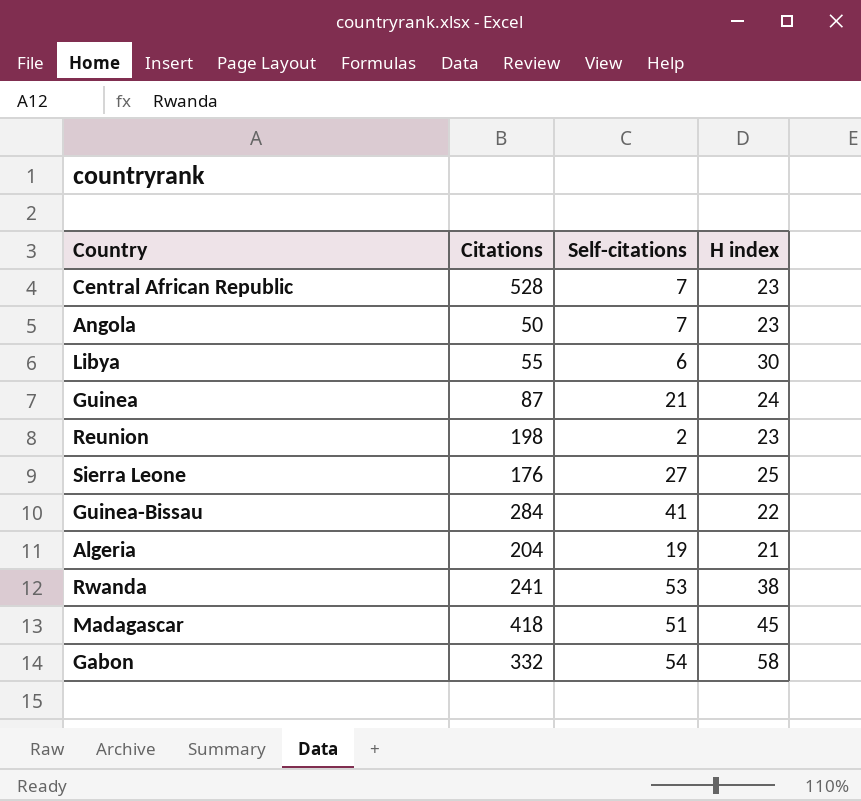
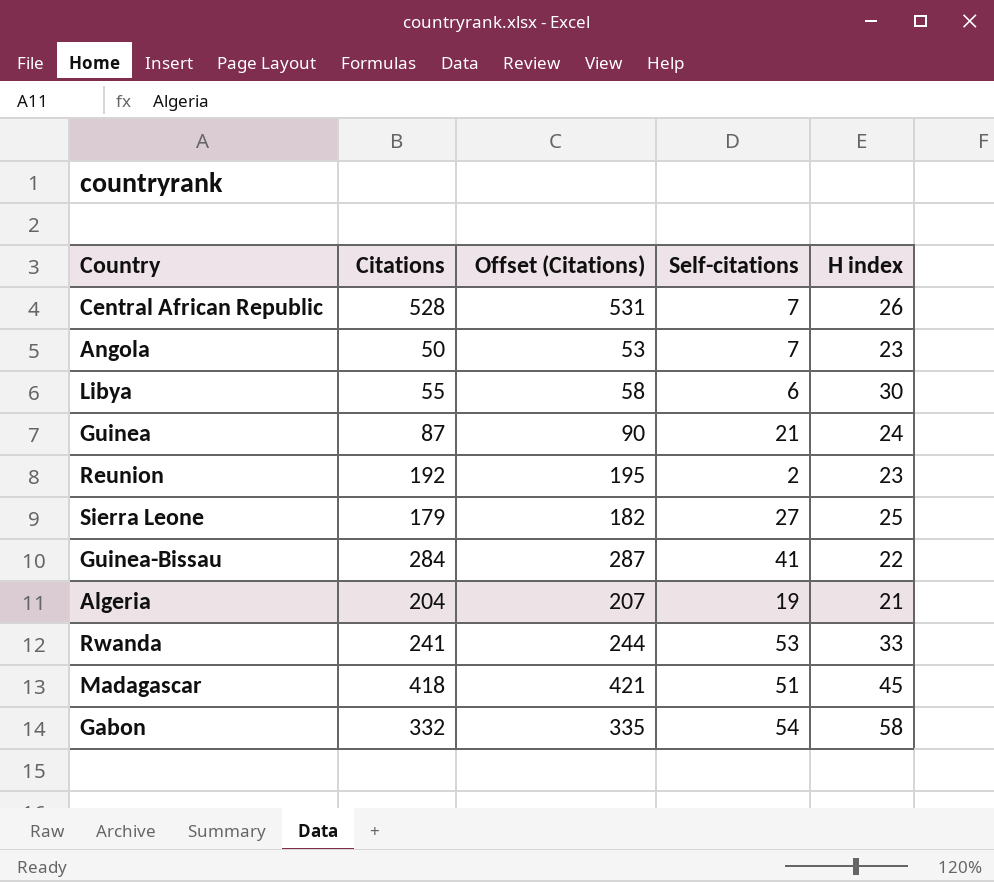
column Offset (Citations) | formula: none -> [Citations] + 3
Central African Republic | H index: 23 -> 26
Reunion | Citations: 198 -> 192
Sierra Leone | Citations: 176 -> 179
Rwanda | H index: 38 -> 33

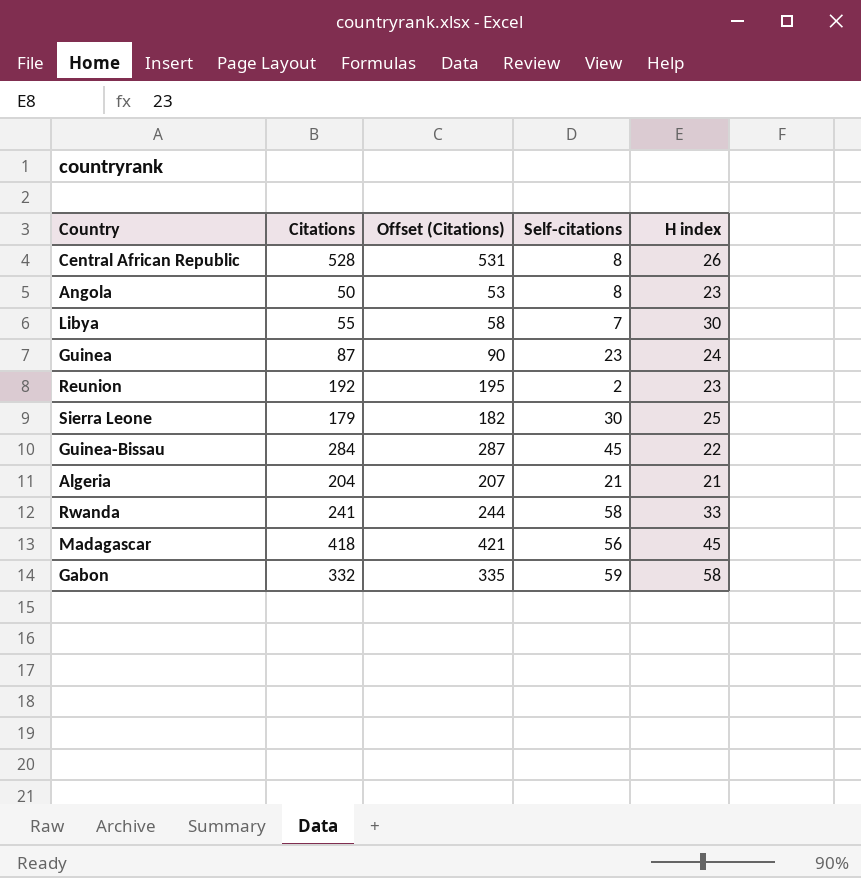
Central African Republic | Self-citations: 7 -> 8
Angola | Self-citations: 7 -> 8
Libya | Self-citations: 6 -> 7
Guinea | Self-citations: 21 -> 23
Sierra Leone | Self-citations: 27 -> 30
Guinea-Bissau | Self-citations: 41 -> 45
Algeria | Self-citations: 19 -> 21
Rwanda | Self-citations: 53 -> 58
Madagascar | Self-citations: 51 -> 56
Gabon | Self-citations: 54 -> 59

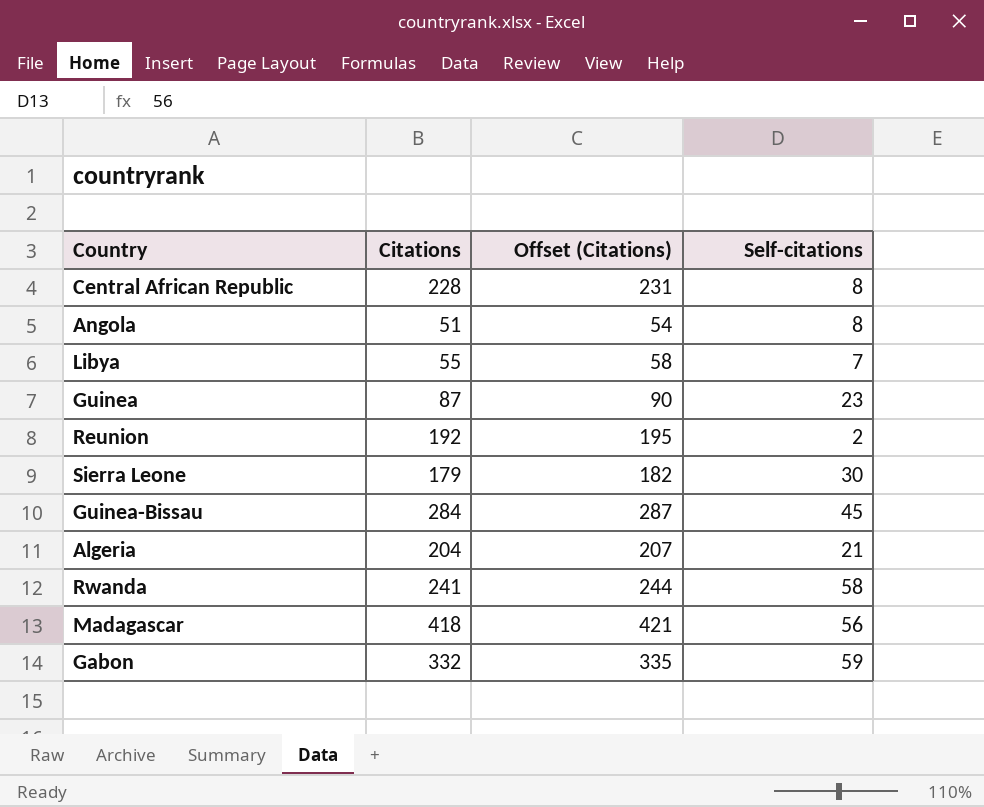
column H index | position: 5 -> none
Central African Republic | Citations: 528 -> 228
Central African Republic | Offset (Citations): 531 -> 231
Angola | Citations: 50 -> 51
Angola | Offset (Citations): 53 -> 54

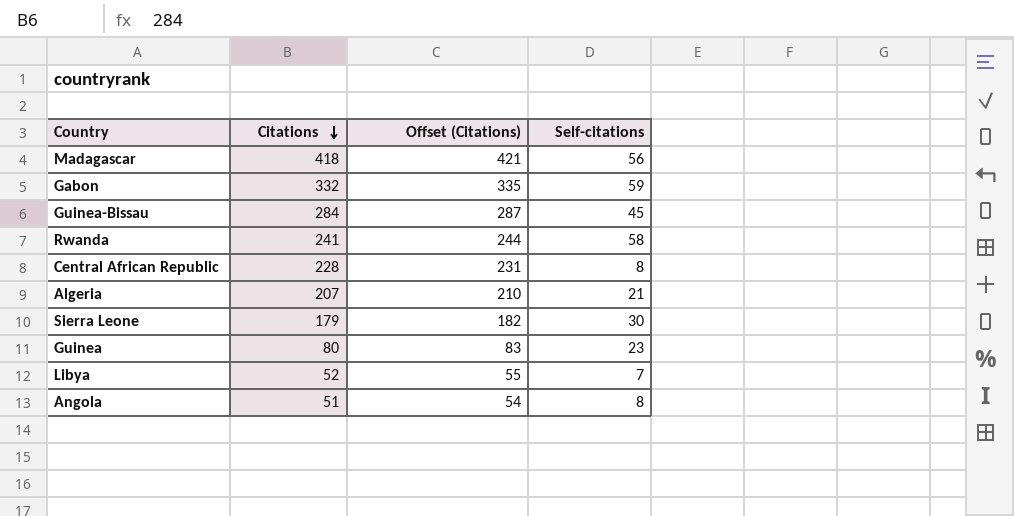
row order: none -> Citations descending
row Reunion: 192 | 195 | 2 -> none
Algeria | Citations: 204 -> 207
Algeria | Offset (Citations): 207 -> 210
Guinea | Citations: 87 -> 80
Guinea | Offset (Citations): 90 -> 83
Libya | Citations: 55 -> 52
Libya | Offset (Citations): 58 -> 55

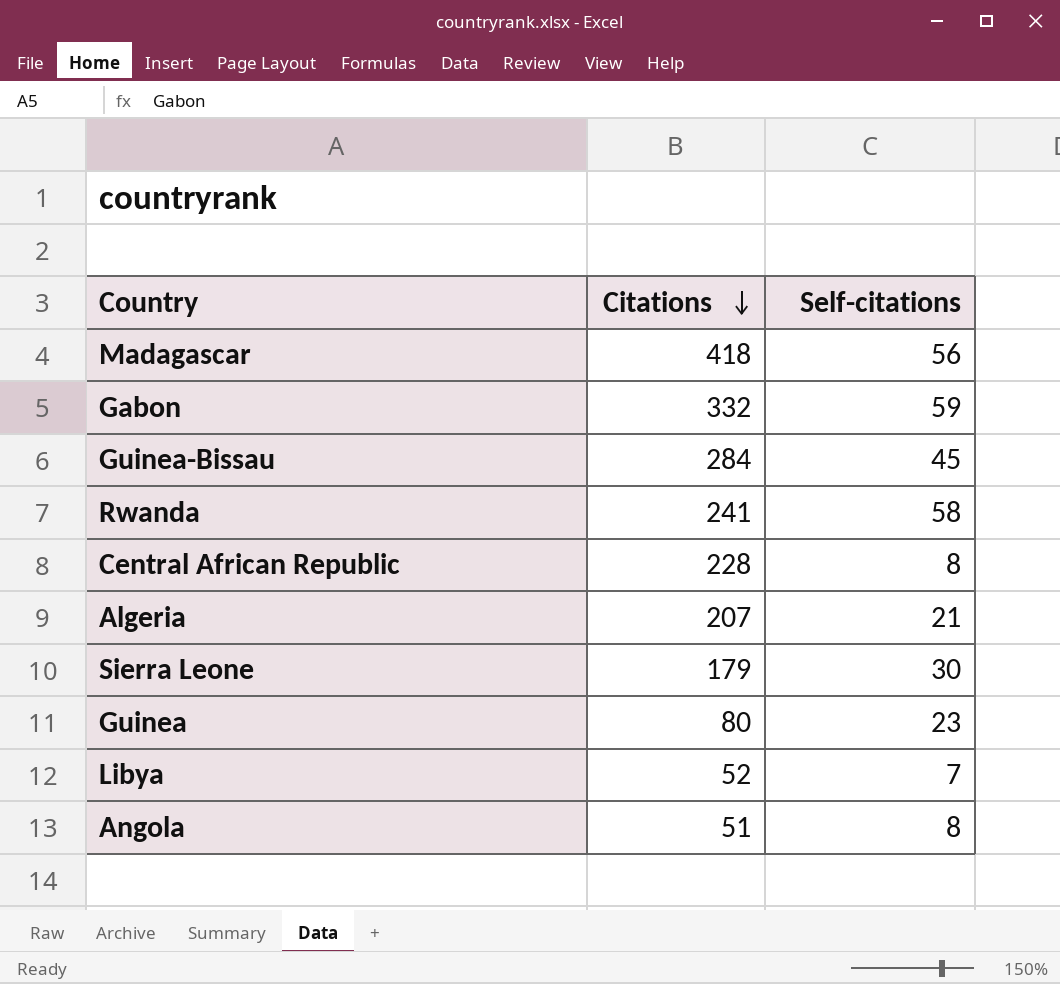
column Offset (Citations) | formula: [Citations] + 3 -> none

